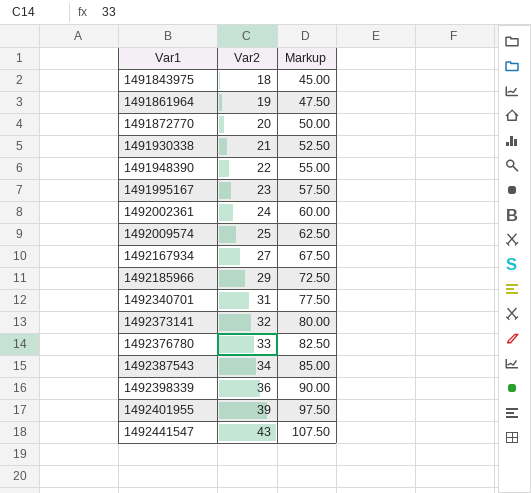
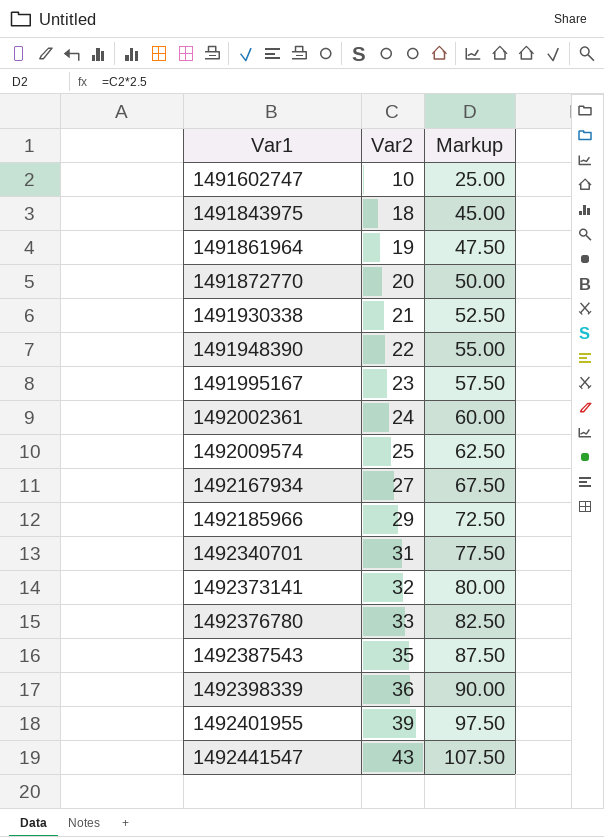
row 1491602747: none -> 10 | 25.00
1492387543 | Var2: 34 -> 35
1492387543 | Markup: 85.00 -> 87.50

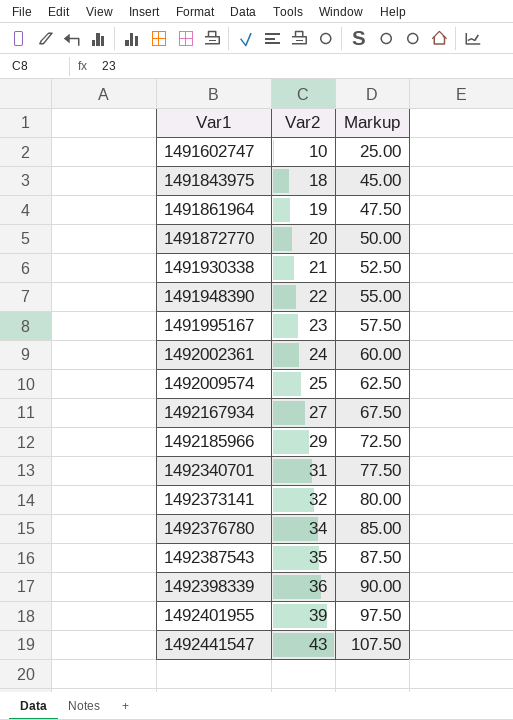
1492376780 | Var2: 33 -> 34
1492376780 | Markup: 82.50 -> 85.00

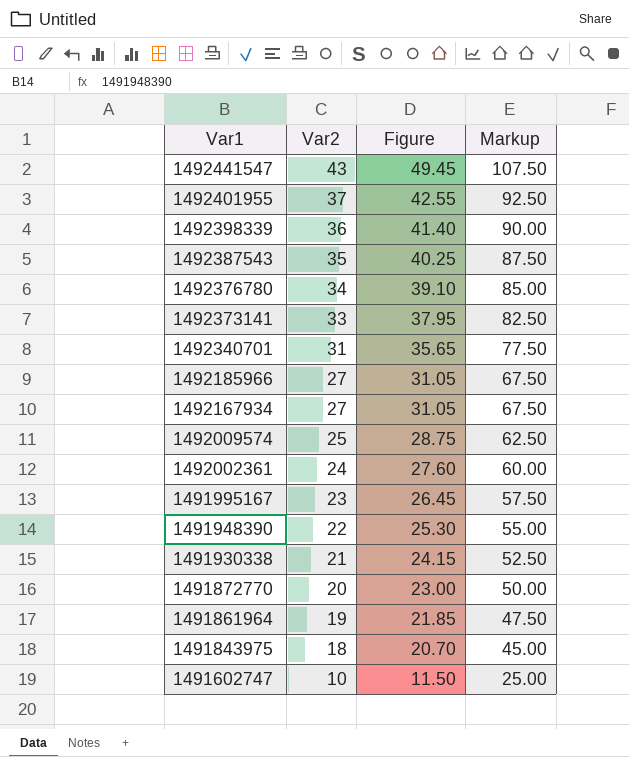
row order: Var1 ascending -> Var1 descending
column Figure | formula: none -> [Var2] * 1.15
1492401955 | Var2: 39 -> 37
1492401955 | Markup: 97.50 -> 92.50
1492373141 | Var2: 32 -> 33
1492373141 | Markup: 80.00 -> 82.50
1492185966 | Var2: 29 -> 27
1492185966 | Markup: 72.50 -> 67.50

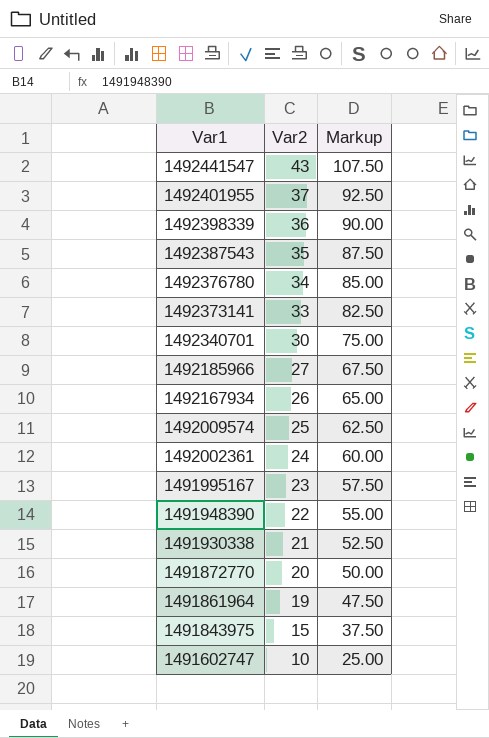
column Figure | formula: [Var2] * 1.15 -> none
1492340701 | Var2: 31 -> 30
1492340701 | Markup: 77.50 -> 75.00
1492167934 | Var2: 27 -> 26
1492167934 | Markup: 67.50 -> 65.00
1491843975 | Var2: 18 -> 15
1491843975 | Markup: 45.00 -> 37.50

